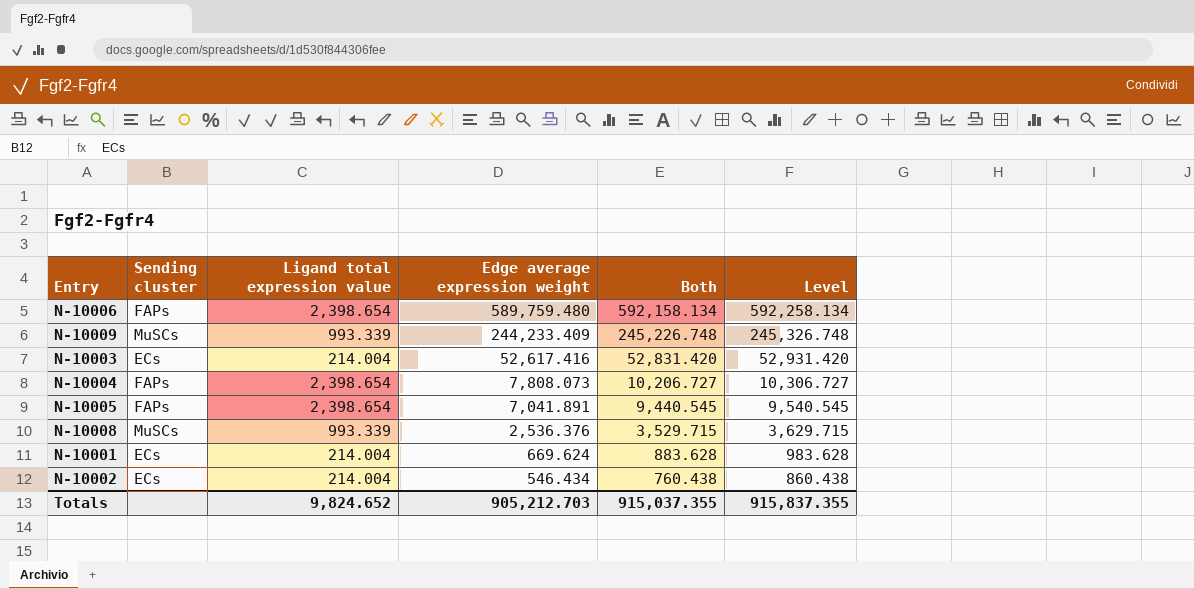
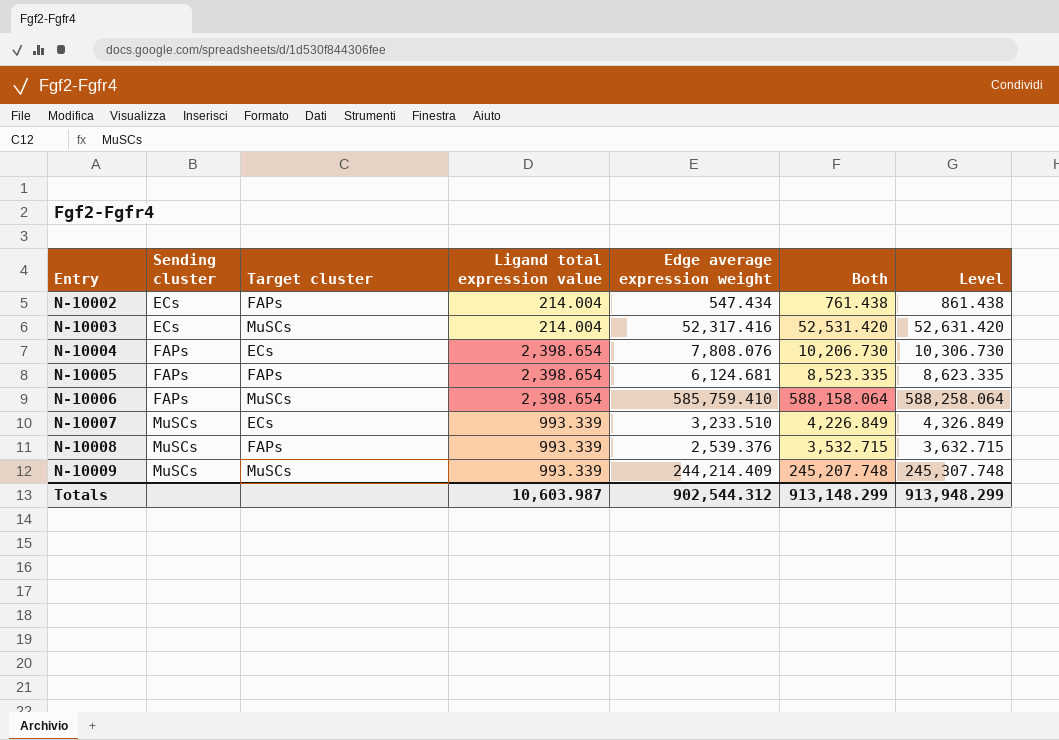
row order: Edge average expression weight descending -> Entry ascending
column Target cluster | position: none -> 3
row N-10001: ECs | 214.004 | 669.624 | 883.628 | 983.628 -> none
N-10002 | Edge average expression weight: 546.434 -> 547.434
N-10002 | Both: 760.438 -> 761.438
N-10002 | Level: 860.438 -> 861.438
N-10003 | Edge average expression weight: 52,617.416 -> 52,317.416
N-10003 | Both: 52,831.420 -> 52,531.420
N-10003 | Level: 52,931.420 -> 52,631.420
N-10004 | Edge average expression weight: 7,808.073 -> 7,808.076
N-10004 | Both: 10,206.727 -> 10,206.730
N-10004 | Level: 10,306.727 -> 10,306.730
N-10005 | Edge average expression weight: 7,041.891 -> 6,124.681
N-10005 | Both: 9,440.545 -> 8,523.335
N-10005 | Level: 9,540.545 -> 8,623.335
N-10006 | Edge average expression weight: 589,759.480 -> 585,759.410
N-10006 | Both: 592,158.134 -> 588,158.064
N-10006 | Level: 592,258.134 -> 588,258.064
row N-10007: none -> MuSCs | ECs | 993.339 | 3,233.510 | 4,226.849 | 4,326.849
N-10008 | Edge average expression weight: 2,536.376 -> 2,539.376
N-10008 | Both: 3,529.715 -> 3,532.715
N-10008 | Level: 3,629.715 -> 3,632.715
N-10009 | Edge average expression weight: 244,233.409 -> 244,214.409
N-10009 | Both: 245,226.748 -> 245,207.748
N-10009 | Level: 245,326.748 -> 245,307.748
Totals | Ligand total expression value: 9,824.652 -> 10,603.987
Totals | Edge average expression weight: 905,212.703 -> 902,544.312
Totals | Both: 915,037.355 -> 913,148.299
Totals | Level: 915,837.355 -> 913,948.299

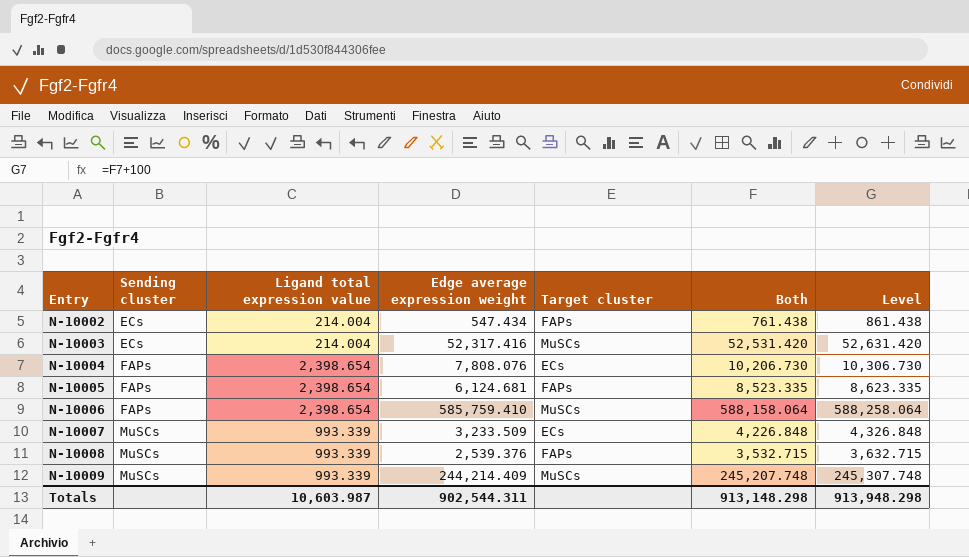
column Target cluster | position: 3 -> 5
N-10007 | Edge average expression weight: 3,233.510 -> 3,233.509
N-10007 | Both: 4,226.849 -> 4,226.848
N-10007 | Level: 4,326.849 -> 4,326.848
Totals | Edge average expression weight: 902,544.312 -> 902,544.311
Totals | Both: 913,148.299 -> 913,148.298
Totals | Level: 913,948.299 -> 913,948.298

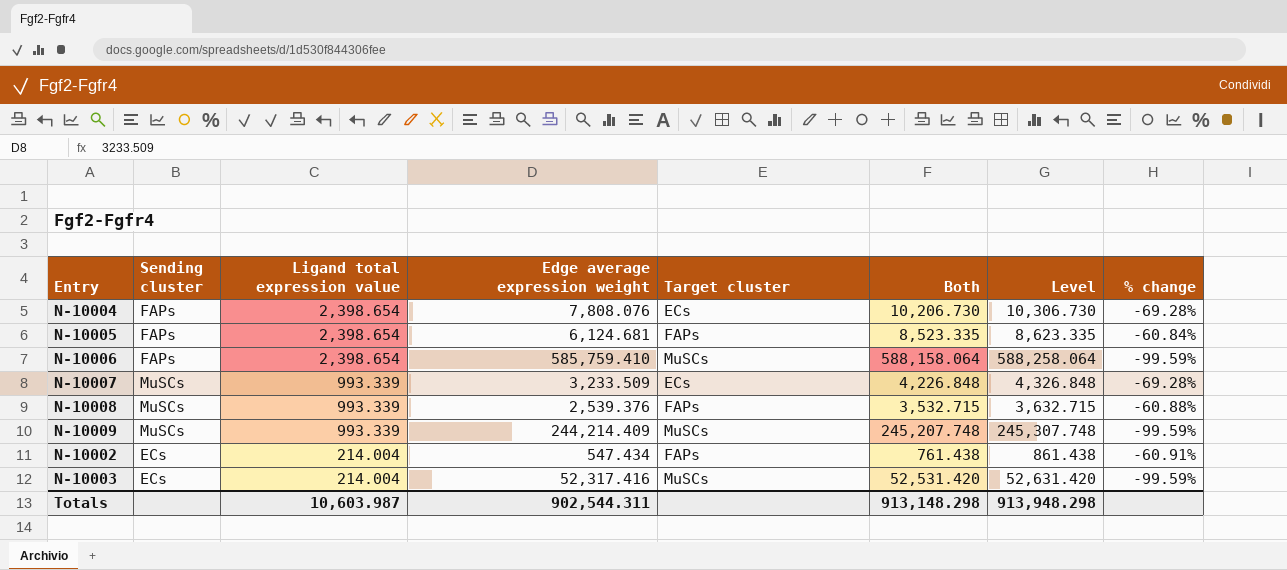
row order: Entry ascending -> Ligand total expression value descending
column % change | formula: none -> ([Ligand total expression value] - [Edge average expression weight]) / [Edge average expression weight]

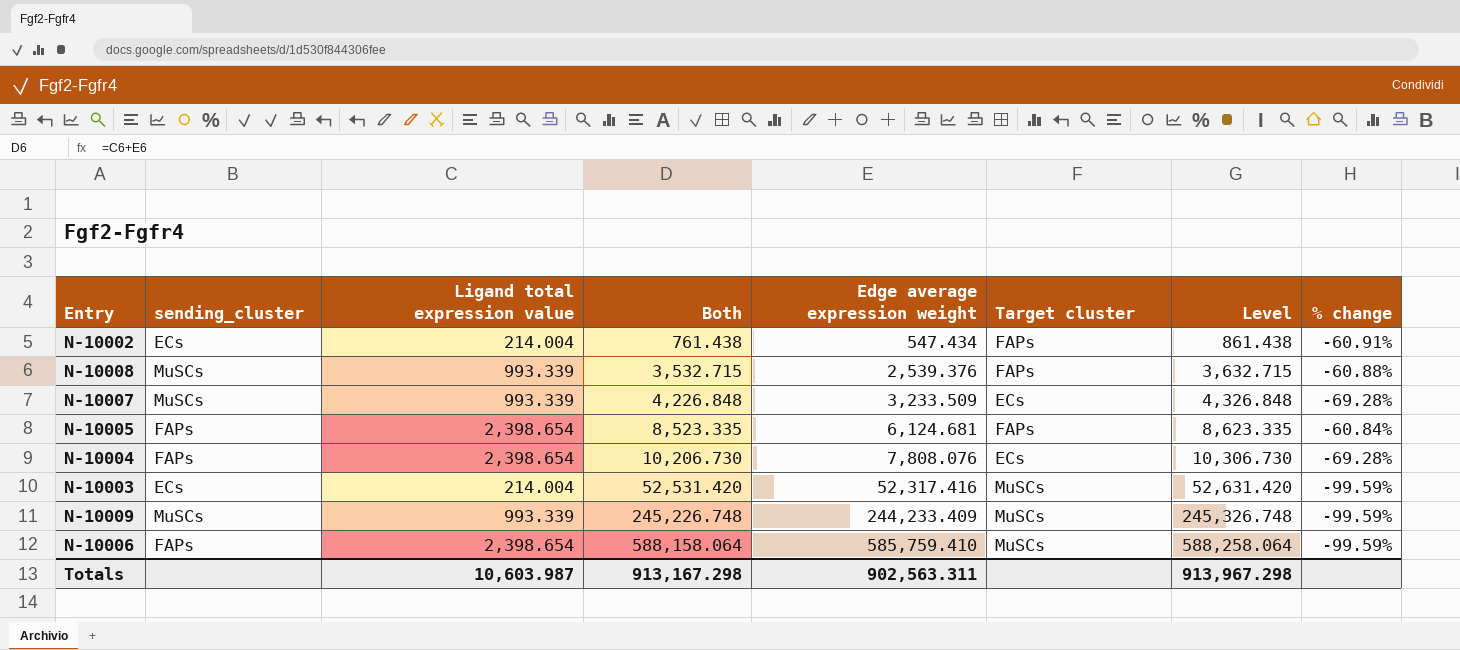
row order: Ligand total expression value descending -> Both ascending
column name: Sending cluster -> sending_cluster
column Both | position: 6 -> 4
N-10009 | Both: 245,207.748 -> 245,226.748
N-10009 | Edge average expression weight: 244,214.409 -> 244,233.409
N-10009 | Level: 245,307.748 -> 245,326.748
Totals | Both: 913,148.298 -> 913,167.298
Totals | Edge average expression weight: 902,544.311 -> 902,563.311
Totals | Level: 913,948.298 -> 913,967.298

